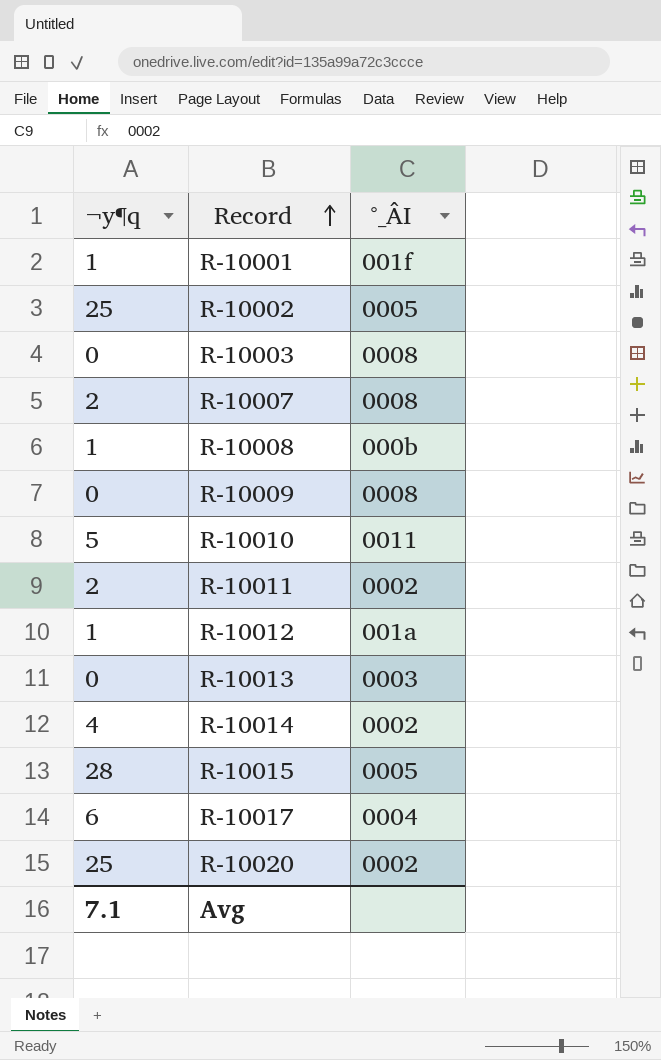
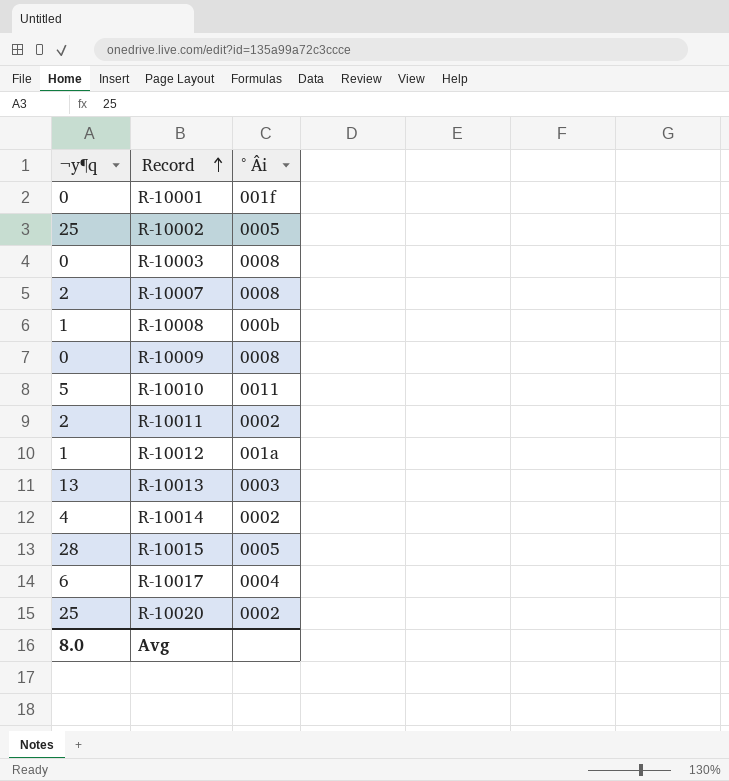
column name: °_ÂI -> ° Âi
R-10001 | ¬y¶q: 1 -> 0
R-10013 | ¬y¶q: 0 -> 13
Avg | ¬y¶q: 7.1 -> 8.0

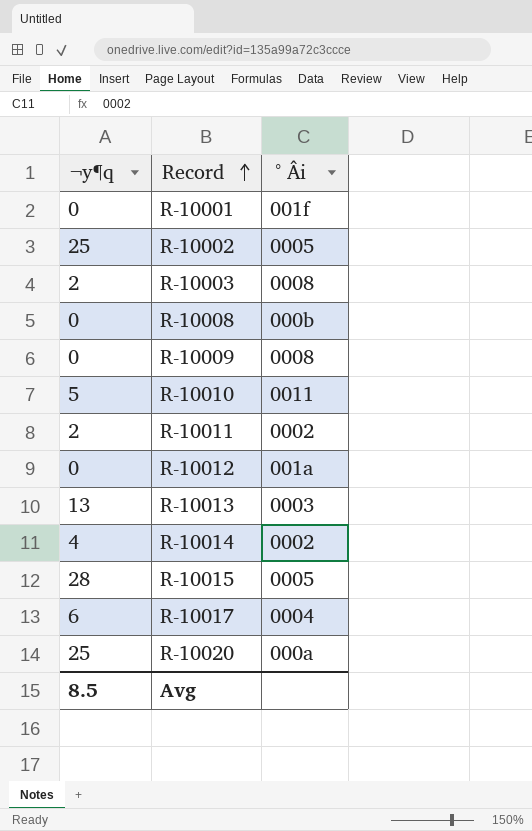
row R-10007: 2 | 0008 -> none
R-10003 | ¬y¶q: 0 -> 2
R-10008 | ¬y¶q: 1 -> 0
R-10012 | ¬y¶q: 1 -> 0
R-10020 | ° Âi: 0002 -> 000a
Avg | ¬y¶q: 8.0 -> 8.5

